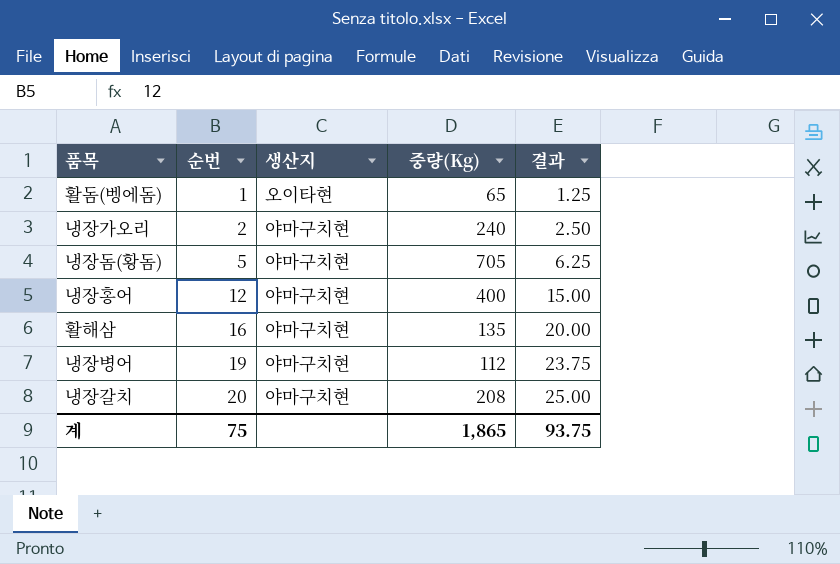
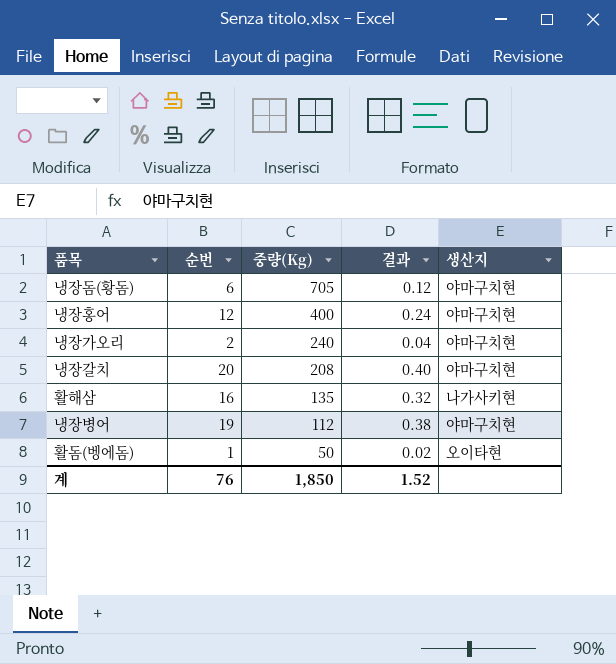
row order: 순번 ascending -> 중량(Kg) descending
column 결과 | formula: [순번] * 1.25 -> [순번] * 0.02
column 생산지 | position: 3 -> 5
냉장돔(황돔) | 순번: 5 -> 6
활해삼 | 생산지: 야마구치현 -> 나가사키현
활돔(벵에돔) | 중량(Kg): 65 -> 50
계 | 순번: 75 -> 76
계 | 중량(Kg): 1,865 -> 1,850
계 | 결과: 93.75 -> 1.52

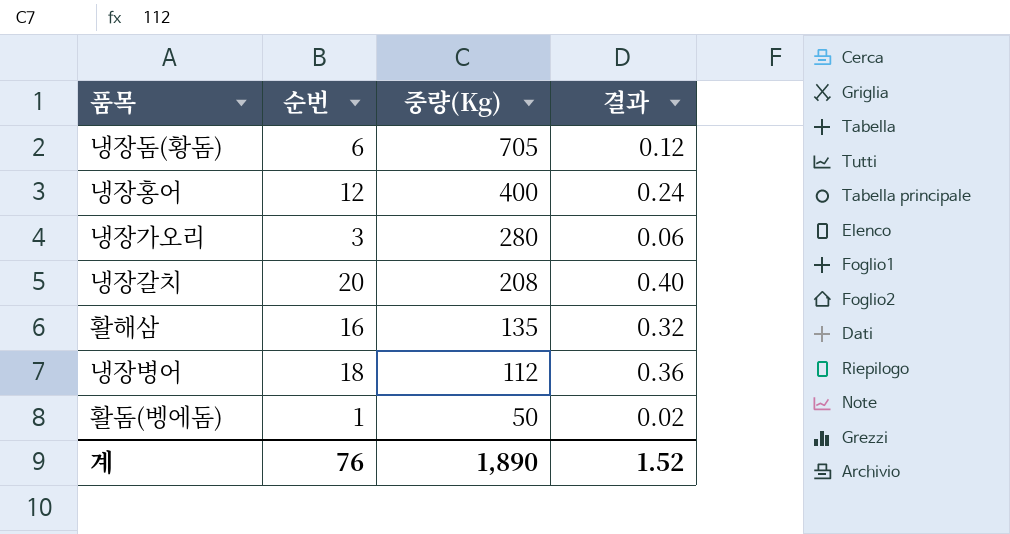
column 생산지 | position: 5 -> none
냉장가오리 | 순번: 2 -> 3
냉장가오리 | 중량(Kg): 240 -> 280
냉장가오리 | 결과: 0.04 -> 0.06
냉장병어 | 순번: 19 -> 18
냉장병어 | 결과: 0.38 -> 0.36
계 | 중량(Kg): 1,850 -> 1,890

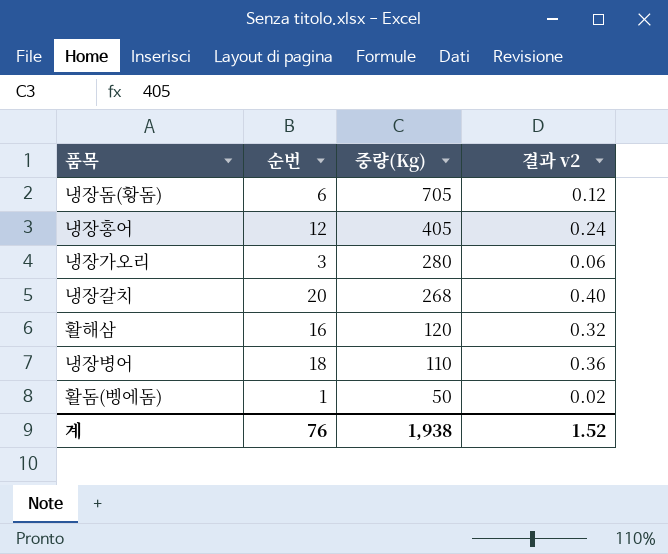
column name: 결과 -> 결과 v2
냉장홍어 | 중량(Kg): 400 -> 405
냉장갈치 | 중량(Kg): 208 -> 268
활해삼 | 중량(Kg): 135 -> 120
냉장병어 | 중량(Kg): 112 -> 110
계 | 중량(Kg): 1,890 -> 1,938

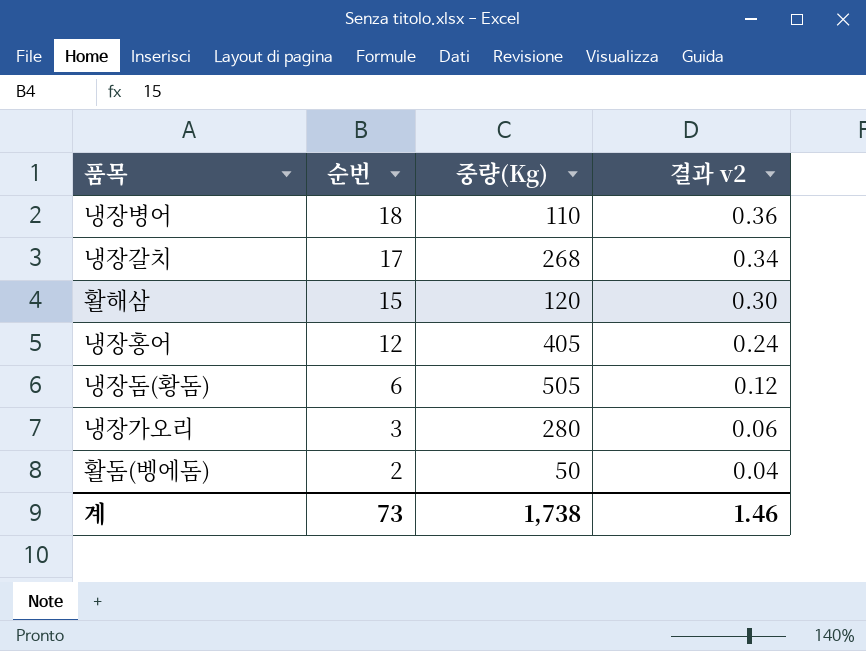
row order: 중량(Kg) descending -> 순번 descending
냉장갈치 | 순번: 20 -> 17
냉장갈치 | 결과 v2: 0.40 -> 0.34
활해삼 | 순번: 16 -> 15
활해삼 | 결과 v2: 0.32 -> 0.30
냉장돔(황돔) | 중량(Kg): 705 -> 505
활돔(벵에돔) | 순번: 1 -> 2
활돔(벵에돔) | 결과 v2: 0.02 -> 0.04
계 | 순번: 76 -> 73
계 | 중량(Kg): 1,938 -> 1,738
계 | 결과 v2: 1.52 -> 1.46

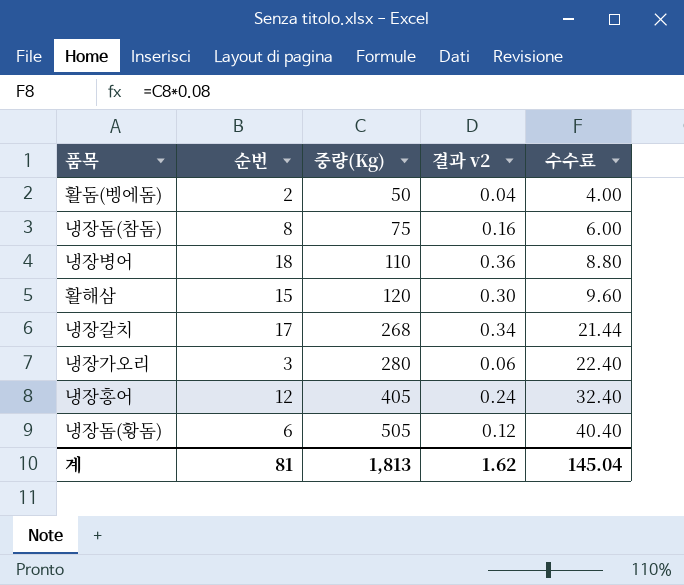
row order: 순번 descending -> 중량(Kg) ascending
column 수수료 | formula: none -> [중량(Kg)] * 0.08
row 냉장돔(참돔): none -> 8 | 75 | 0.16 | 6.00
계 | 순번: 73 -> 81
계 | 중량(Kg): 1,738 -> 1,813
계 | 결과 v2: 1.46 -> 1.62

